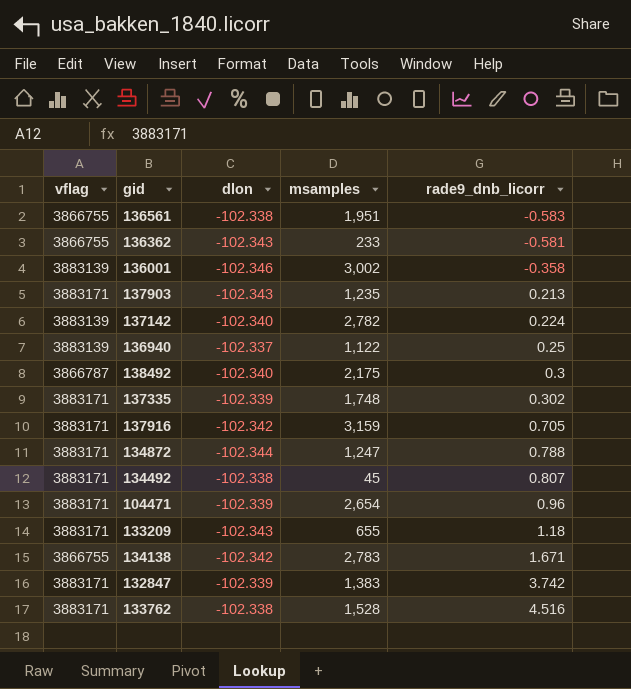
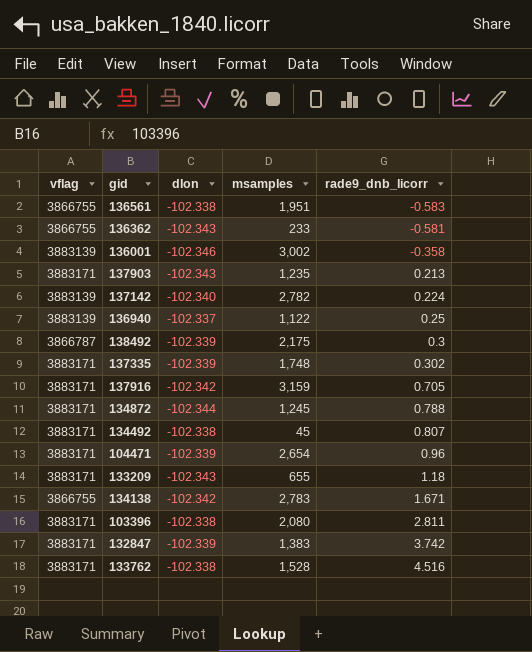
138492 | dlon: -102.340 -> -102.339
134872 | msamples: 1,247 -> 1,245
row 103396: none -> 3883171 | -102.338 | 2,080 | 2.811

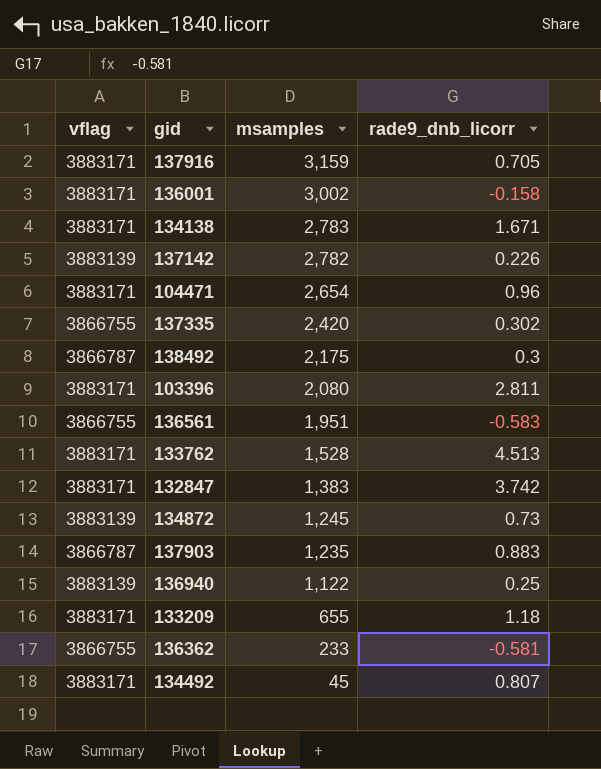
row order: rade9_dnb_licorr ascending -> msamples descending
column dlon | position: 3 -> none
136001 | vflag: 3883139 -> 3883171
136001 | rade9_dnb_licorr: -0.358 -> -0.158
134138 | vflag: 3866755 -> 3883171
137142 | rade9_dnb_licorr: 0.224 -> 0.226
137335 | vflag: 3883171 -> 3866755
137335 | msamples: 1,748 -> 2,420
133762 | rade9_dnb_licorr: 4.516 -> 4.513
134872 | vflag: 3883171 -> 3883139
134872 | rade9_dnb_licorr: 0.788 -> 0.73
137903 | vflag: 3883171 -> 3866787
137903 | rade9_dnb_licorr: 0.213 -> 0.883

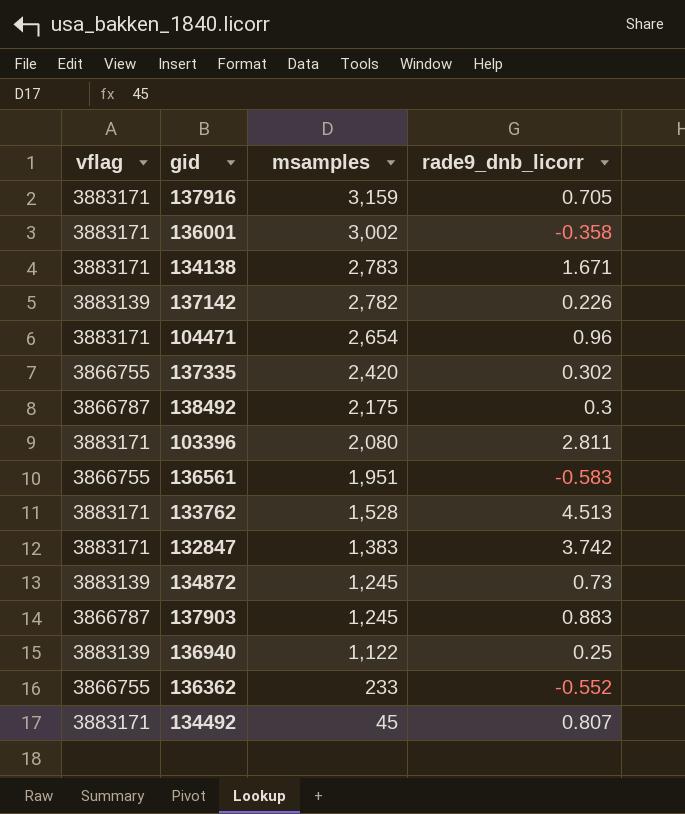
row 133209: 3883171 | 655 | 1.18 -> none
136001 | rade9_dnb_licorr: -0.158 -> -0.358
137903 | msamples: 1,235 -> 1,245
136362 | rade9_dnb_licorr: -0.581 -> -0.552

